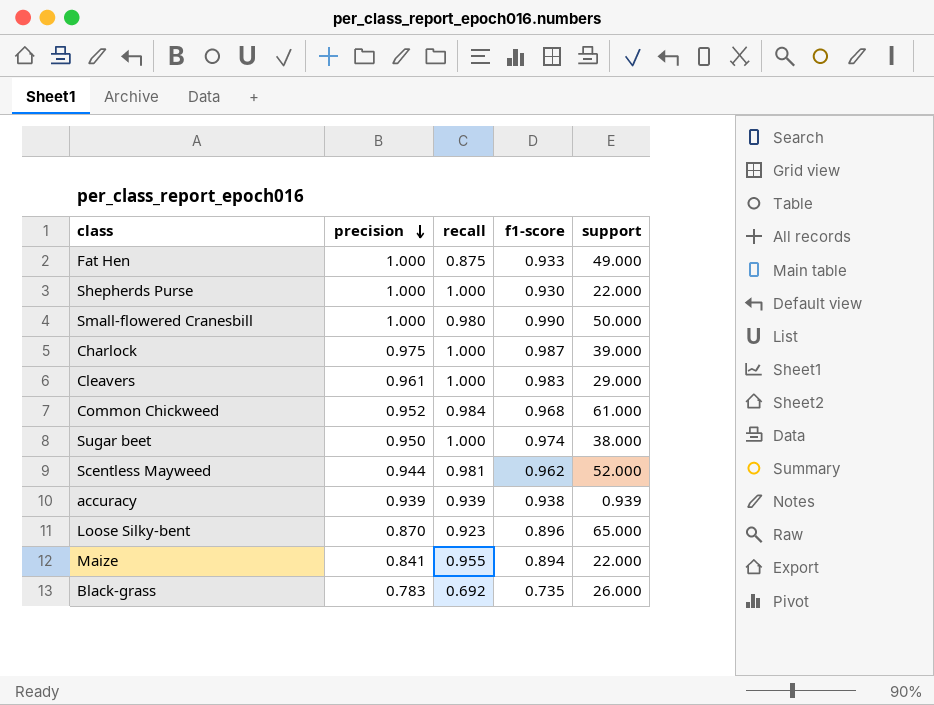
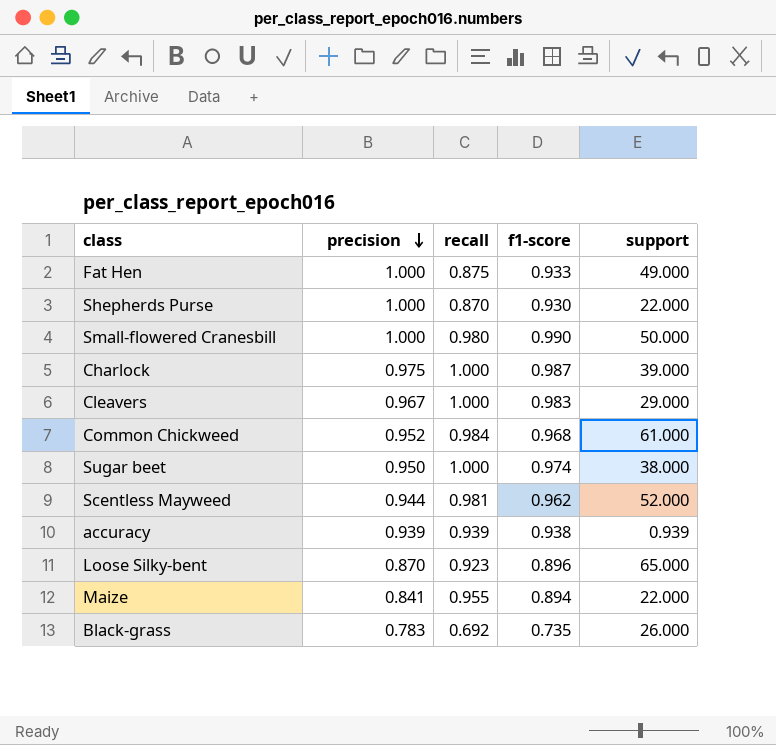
Shepherds Purse | recall: 1.000 -> 0.870
Cleavers | precision: 0.961 -> 0.967

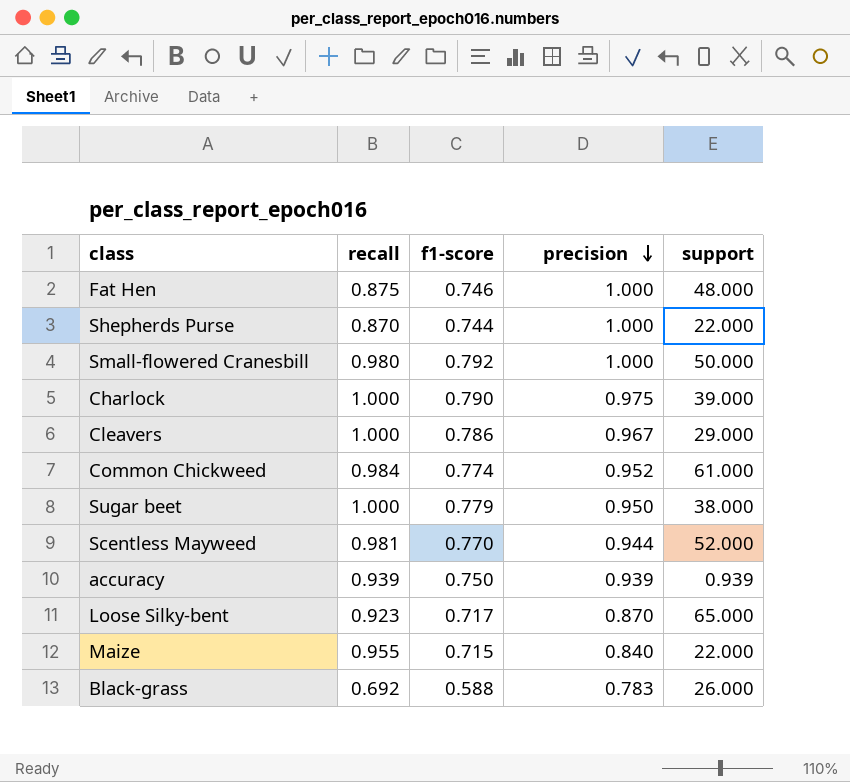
column precision | position: 2 -> 4
Fat Hen | f1-score: 0.933 -> 0.746
Fat Hen | support: 49.000 -> 48.000
Shepherds Purse | f1-score: 0.930 -> 0.744
Small-flowered Cranesbill | f1-score: 0.990 -> 0.792
Charlock | f1-score: 0.987 -> 0.790
Cleavers | f1-score: 0.983 -> 0.786
Common Chickweed | f1-score: 0.968 -> 0.774
Sugar beet | f1-score: 0.974 -> 0.779
Scentless Mayweed | f1-score: 0.962 -> 0.770
accuracy | f1-score: 0.938 -> 0.750
Loose Silky-bent | f1-score: 0.896 -> 0.717
Maize | f1-score: 0.894 -> 0.715
Maize | precision: 0.841 -> 0.840
Black-grass | f1-score: 0.735 -> 0.588

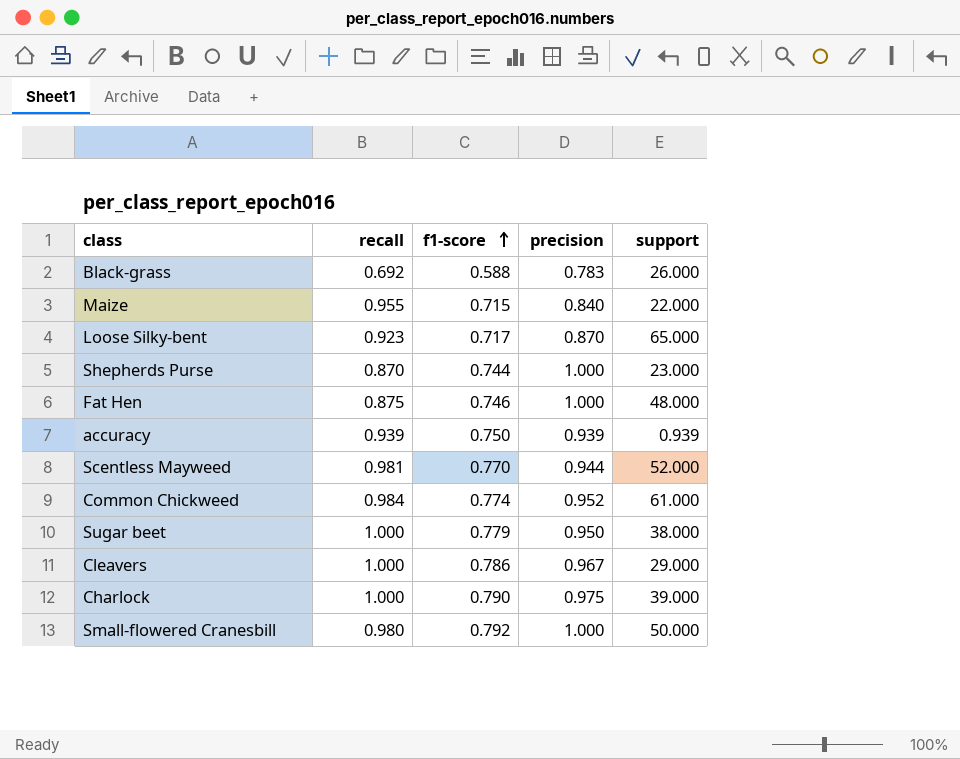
row order: precision descending -> f1-score ascending
Shepherds Purse | support: 22.000 -> 23.000

